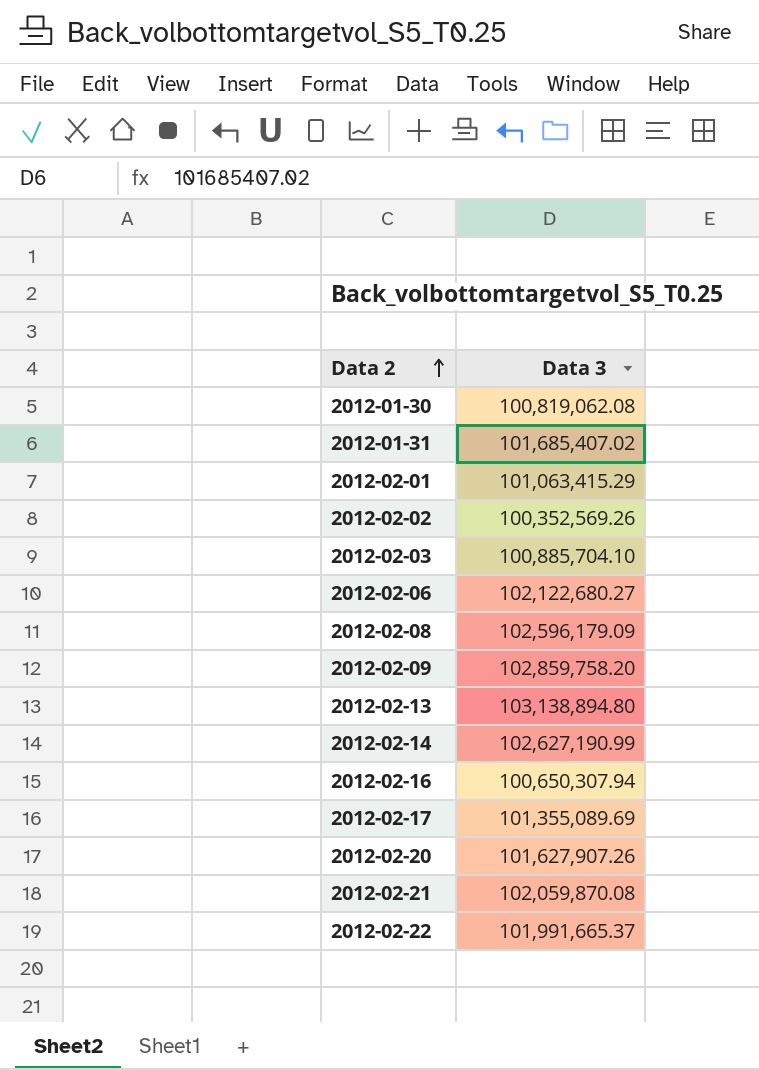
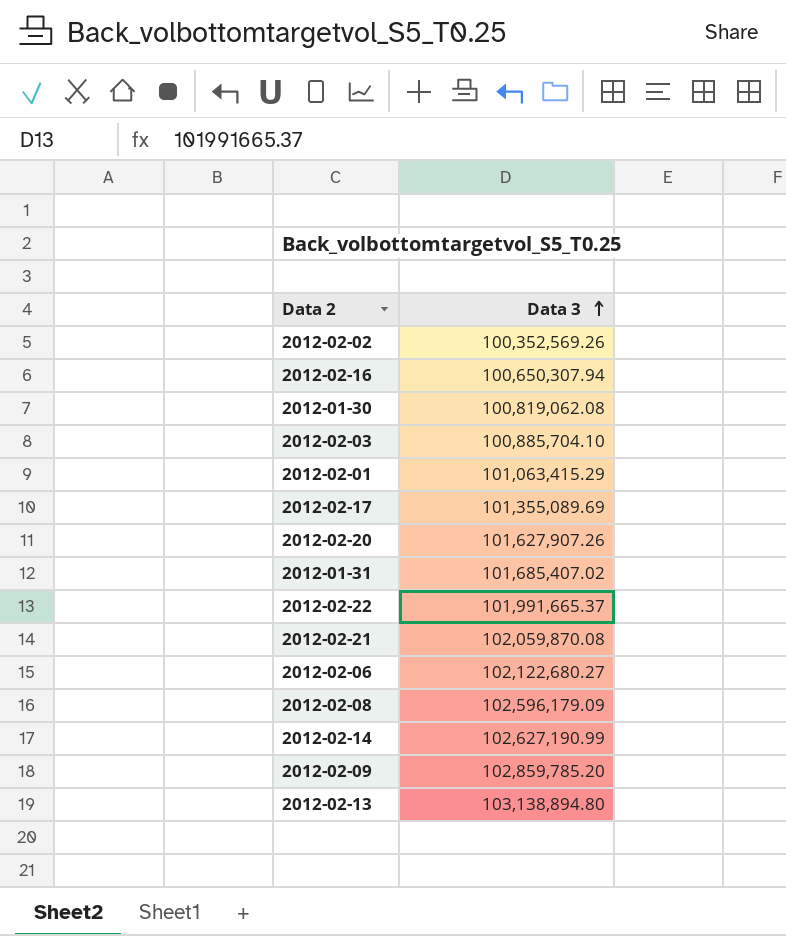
row order: Data 2 ascending -> Data 3 ascending
2012-02-09 | Data 3: 102,859,758.20 -> 102,859,785.20

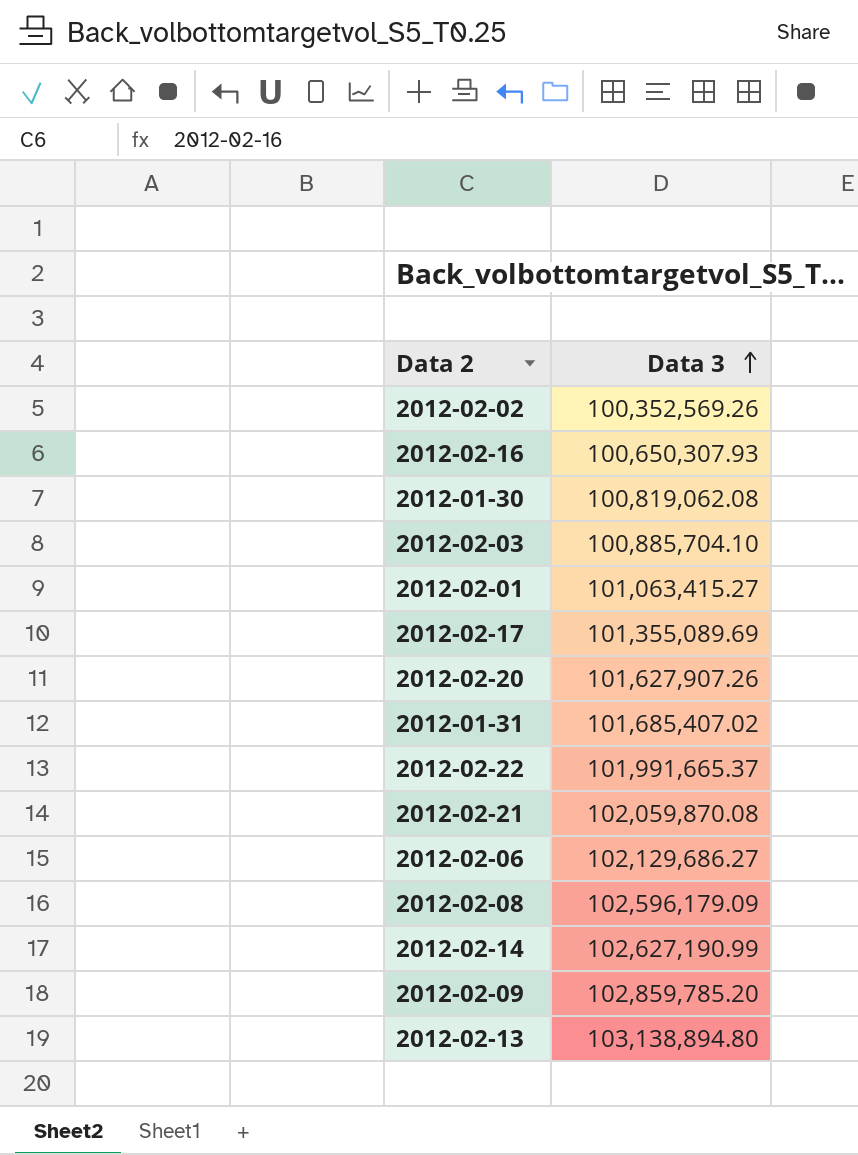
2012-02-16 | Data 3: 100,650,307.94 -> 100,650,307.93
2012-02-01 | Data 3: 101,063,415.29 -> 101,063,415.27
2012-02-06 | Data 3: 102,122,680.27 -> 102,129,686.27

